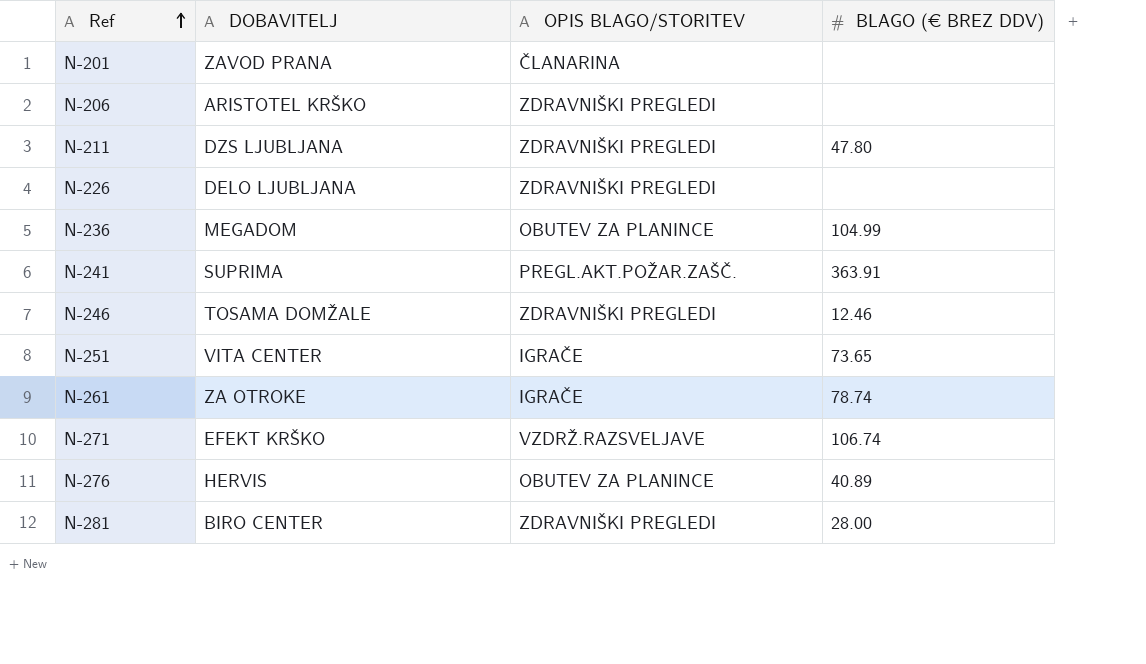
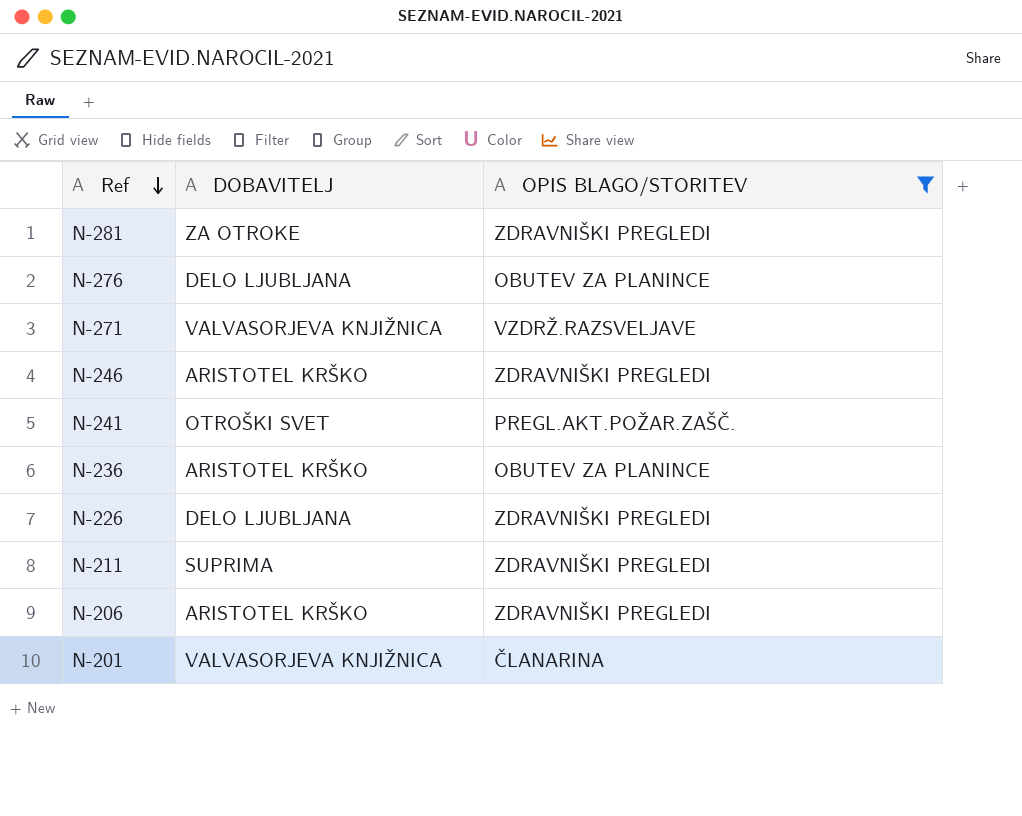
filter: none -> OPIS BLAGO/STORITEV != IGRAČE
row order: Ref ascending -> Ref descending
column BLAGO (€ BREZ DDV) | position: 4 -> none
N-281 | DOBAVITELJ: BIRO CENTER -> ZA OTROKE
N-276 | DOBAVITELJ: HERVIS -> DELO LJUBLJANA
N-271 | DOBAVITELJ: EFEKT KRŠKO -> VALVASORJEVA KNJIŽNICA
N-246 | DOBAVITELJ: TOSAMA DOMŽALE -> ARISTOTEL KRŠKO
N-241 | DOBAVITELJ: SUPRIMA -> OTROŠKI SVET
N-236 | DOBAVITELJ: MEGADOM -> ARISTOTEL KRŠKO
N-211 | DOBAVITELJ: DZS LJUBLJANA -> SUPRIMA
N-201 | DOBAVITELJ: ZAVOD PRANA -> VALVASORJEVA KNJIŽNICA

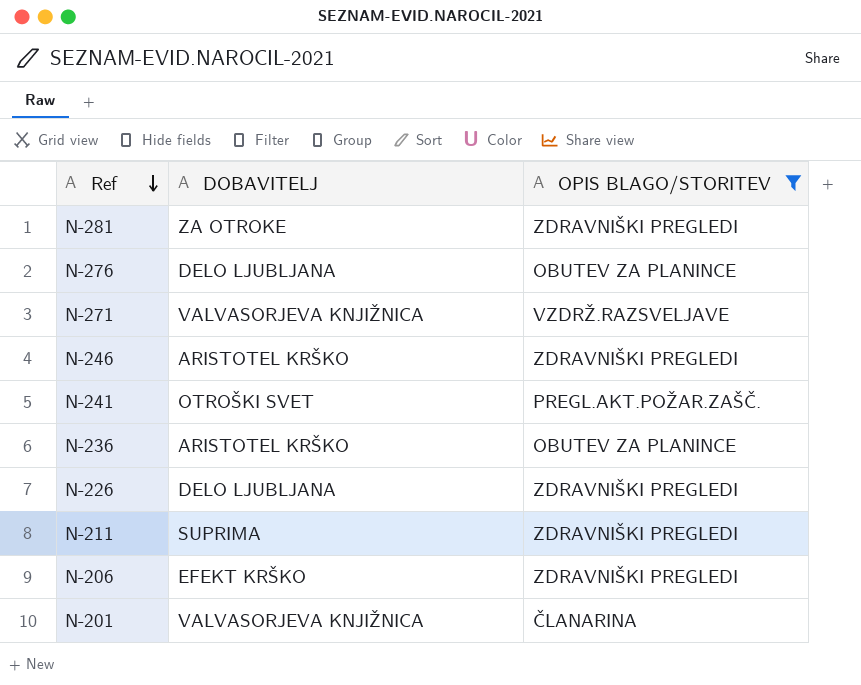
N-206 | DOBAVITELJ: ARISTOTEL KRŠKO -> EFEKT KRŠKO

